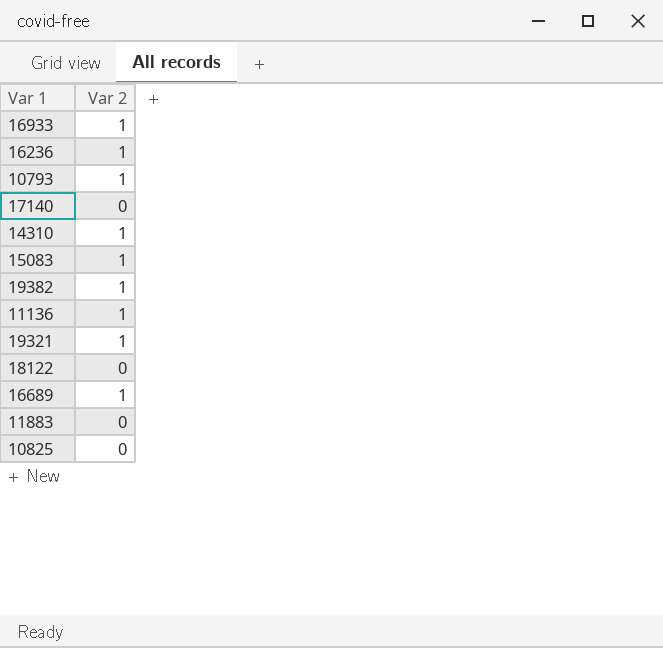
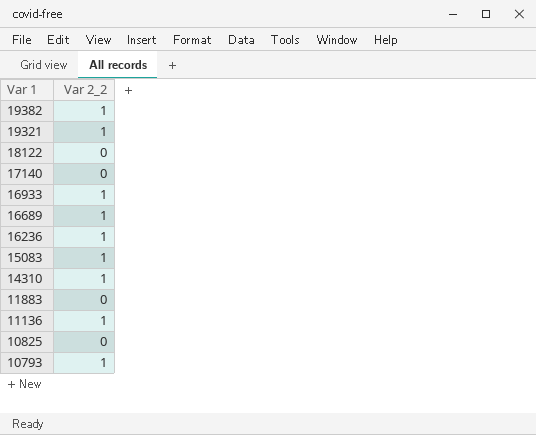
row order: none -> Var 1 descending
column name: Var 2 -> Var 2_2

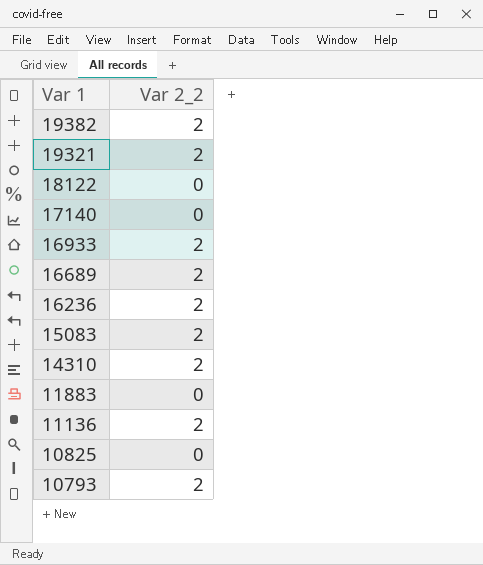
19382 | Var 2_2: 1 -> 2
19321 | Var 2_2: 1 -> 2
16933 | Var 2_2: 1 -> 2
16689 | Var 2_2: 1 -> 2
16236 | Var 2_2: 1 -> 2
15083 | Var 2_2: 1 -> 2
14310 | Var 2_2: 1 -> 2
11136 | Var 2_2: 1 -> 2
10793 | Var 2_2: 1 -> 2

